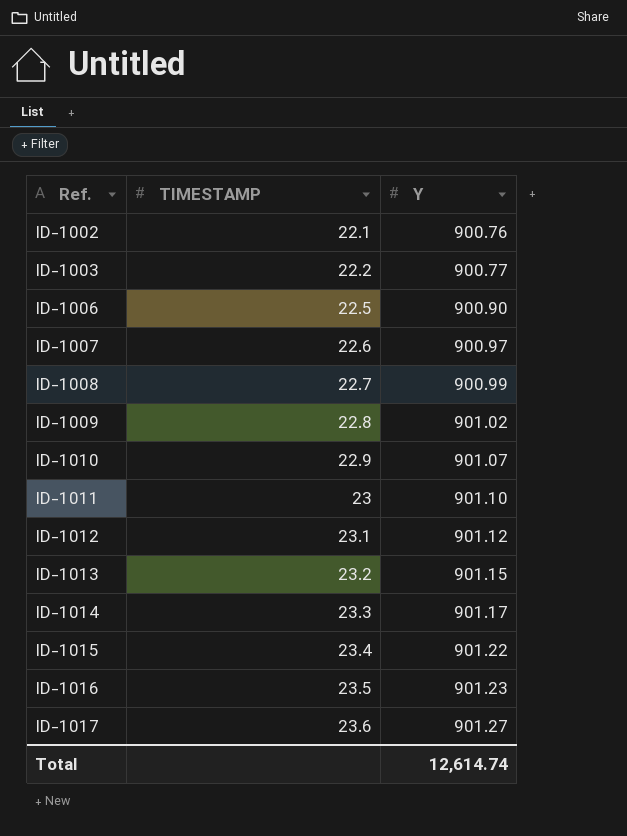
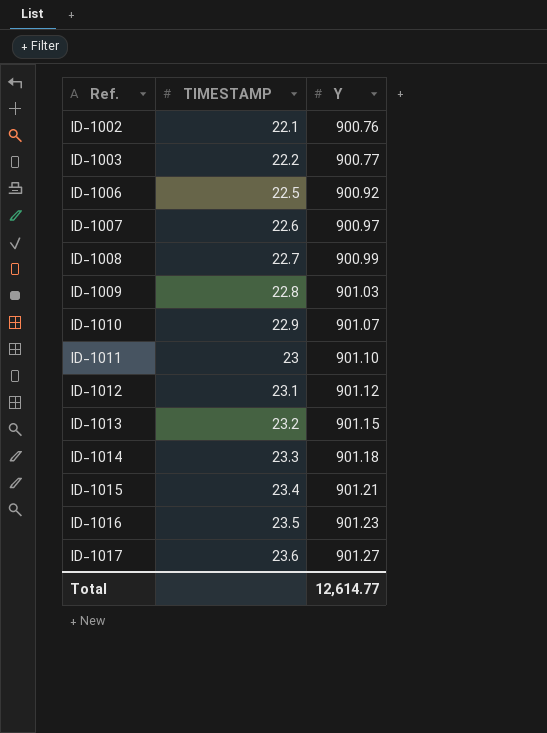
ID-1006 | Y: 900.90 -> 900.92
ID-1009 | Y: 901.02 -> 901.03
ID-1014 | Y: 901.17 -> 901.18
ID-1015 | Y: 901.22 -> 901.21
Total | Y: 12,614.74 -> 12,614.77

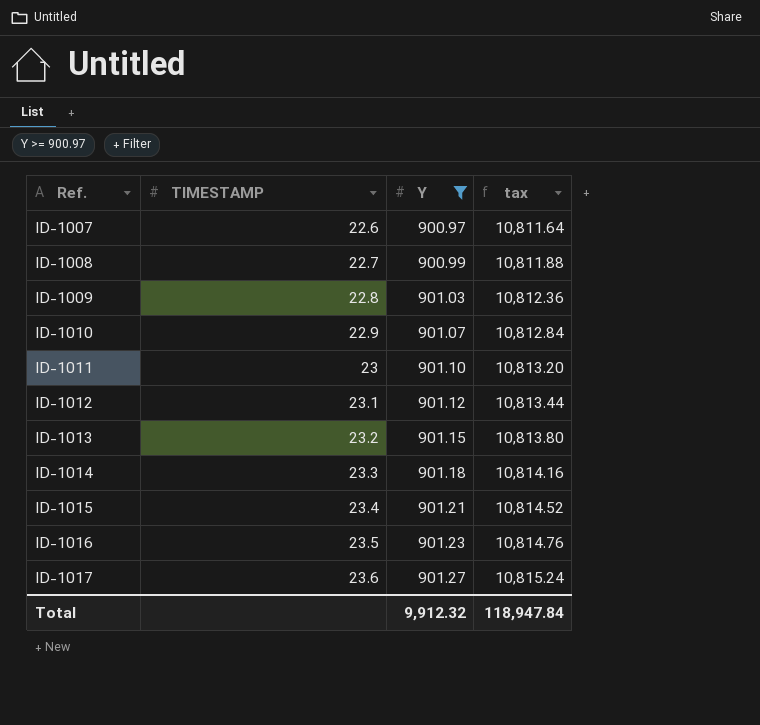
filter: none -> Y >= 900.97
column tax | formula: none -> [Y] * 12
Total | Y: 12,614.77 -> 9,912.32

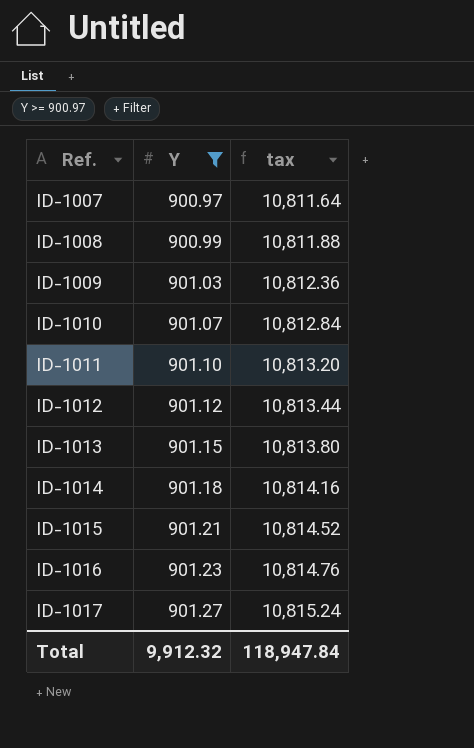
column TIMESTAMP | position: 2 -> none

